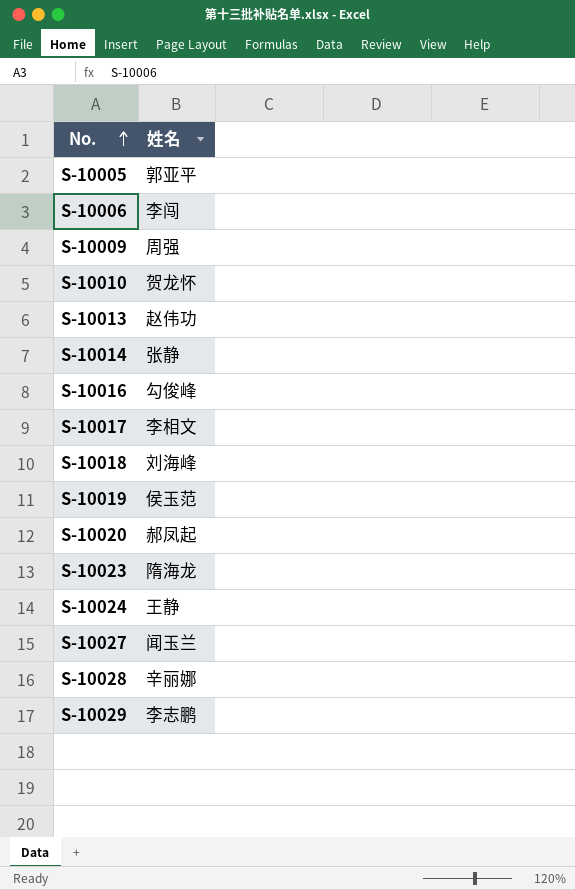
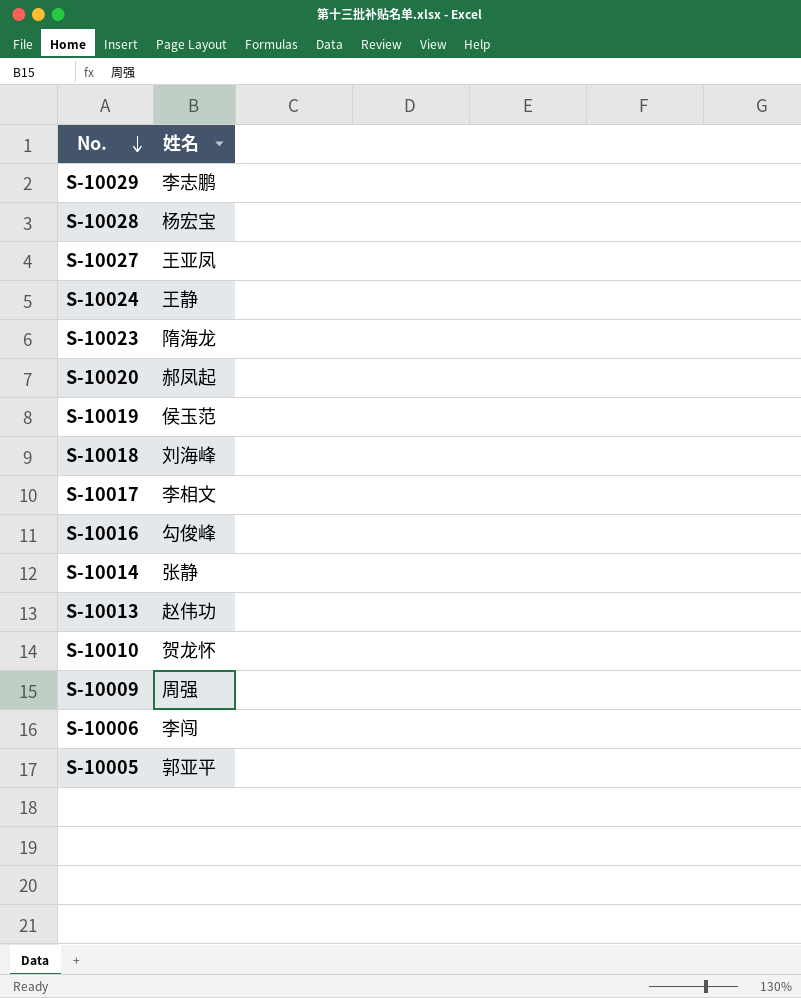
row order: No. ascending -> No. descending
S-10028 | 姓名: 辛丽娜 -> 杨宏宝
S-10027 | 姓名: 闻玉兰 -> 王亚凤

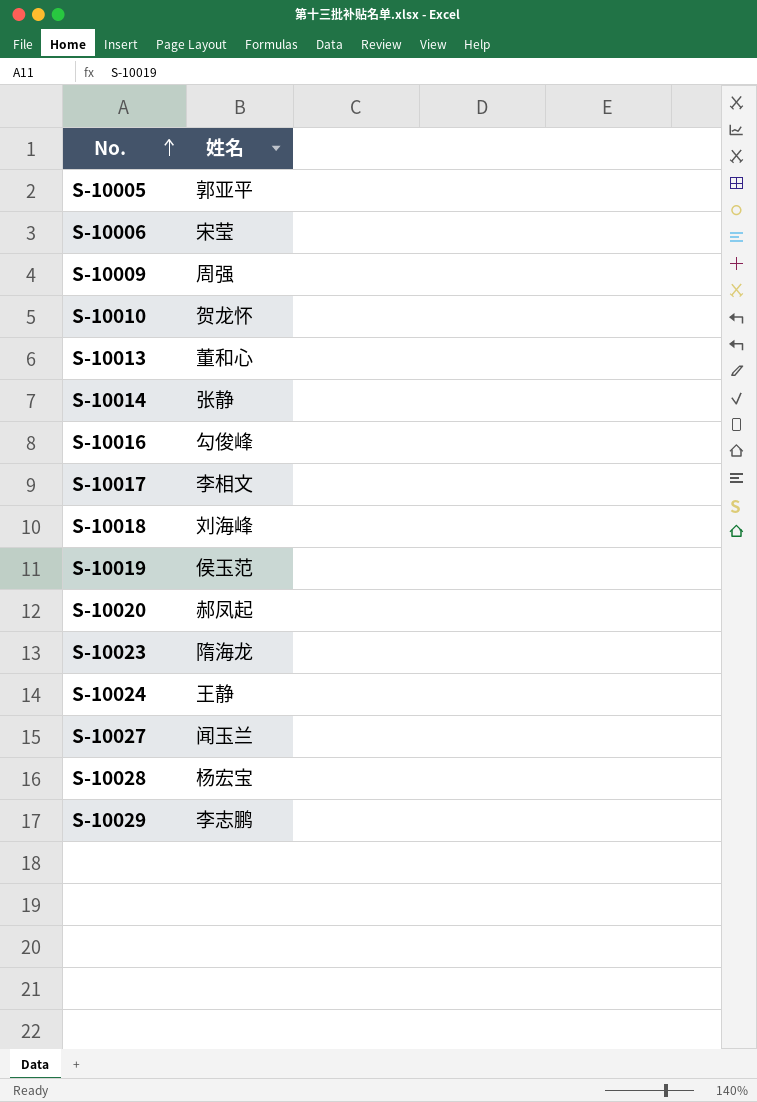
row order: No. descending -> No. ascending
S-10006 | 姓名: 李闯 -> 宋莹
S-10013 | 姓名: 赵伟功 -> 董和心
S-10027 | 姓名: 王亚凤 -> 闻玉兰

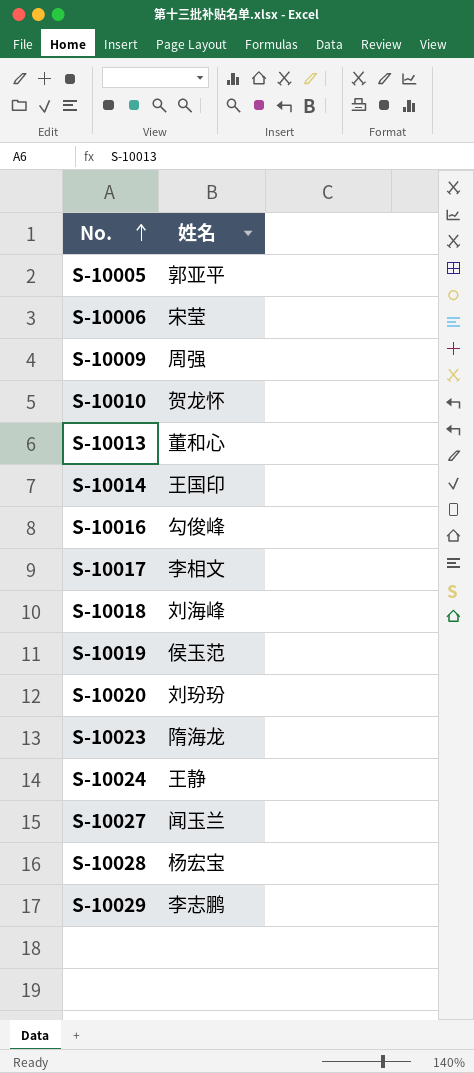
S-10014 | 姓名: 张静 -> 王国印
S-10020 | 姓名: 郝凤起 -> 刘玢玢

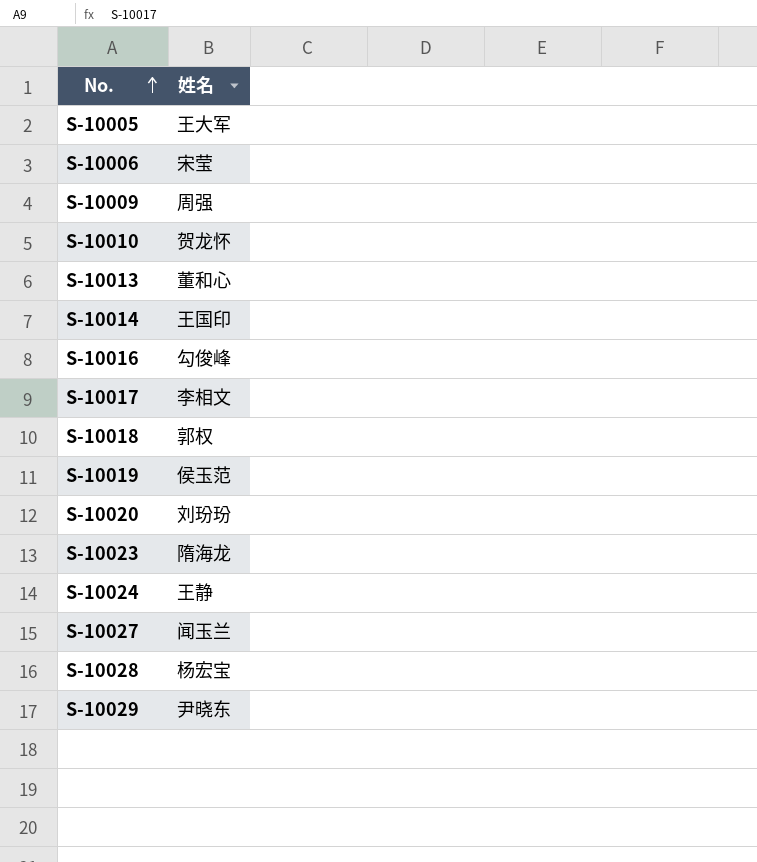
S-10005 | 姓名: 郭亚平 -> 王大军
S-10018 | 姓名: 刘海峰 -> 郭权
S-10029 | 姓名: 李志鹏 -> 尹晓东

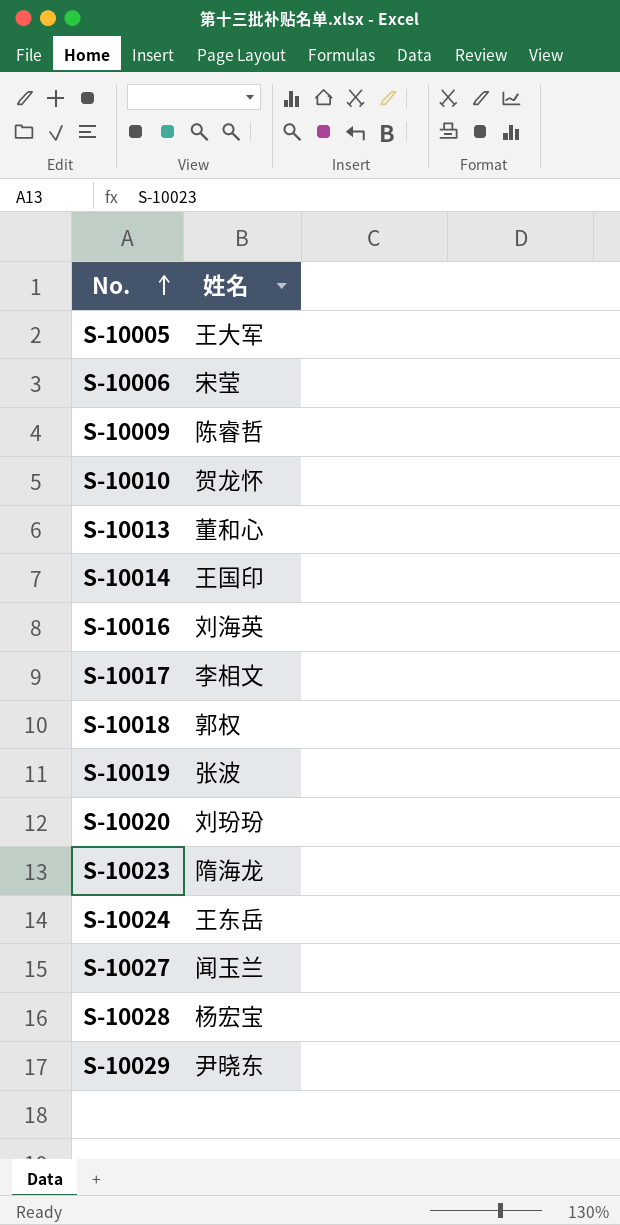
S-10009 | 姓名: 周强 -> 陈睿哲
S-10016 | 姓名: 勾俊峰 -> 刘海英
S-10019 | 姓名: 侯玉范 -> 张波
S-10024 | 姓名: 王静 -> 王东岳

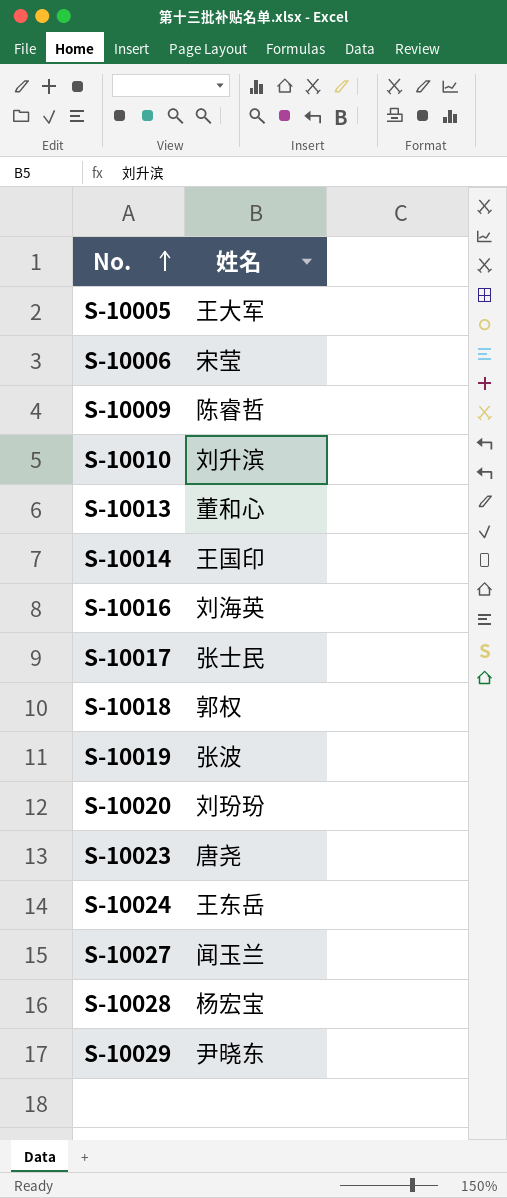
S-10010 | 姓名: 贺龙怀 -> 刘升滨
S-10017 | 姓名: 李相文 -> 张士民
S-10023 | 姓名: 隋海龙 -> 唐尧

